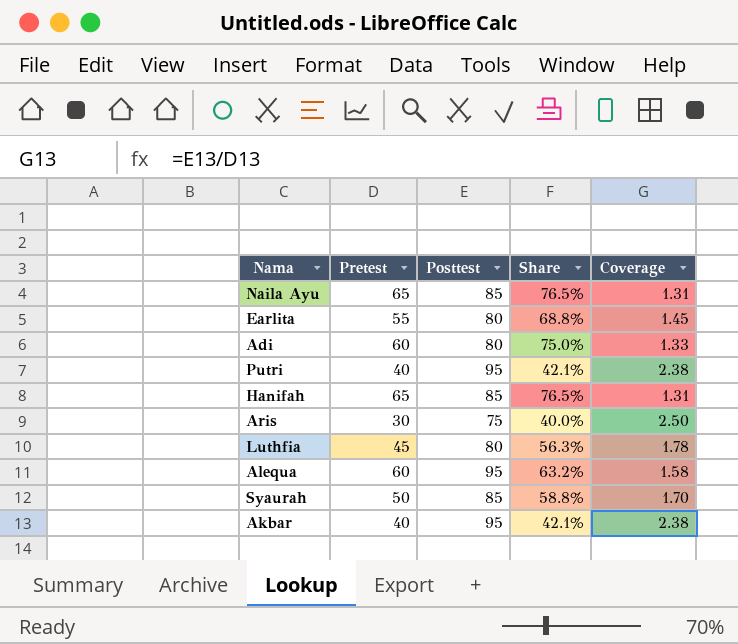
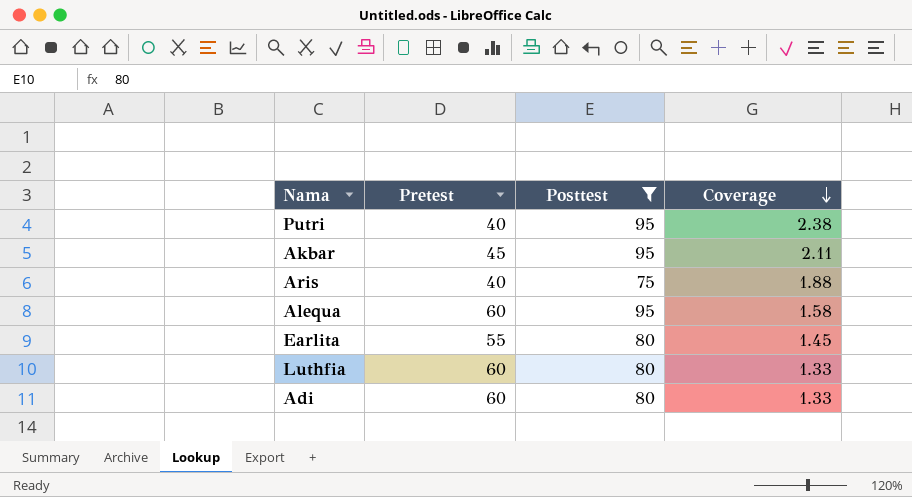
filter: none -> Posttest != 85
row order: none -> Coverage descending
column Share | formula: [Pretest] / [Posttest] -> none
Akbar | Pretest: 40 -> 45
Akbar | Coverage: 2.38 -> 2.11
Aris | Pretest: 30 -> 40
Aris | Coverage: 2.50 -> 1.88
Luthfia | Pretest: 45 -> 60
Luthfia | Coverage: 1.78 -> 1.33

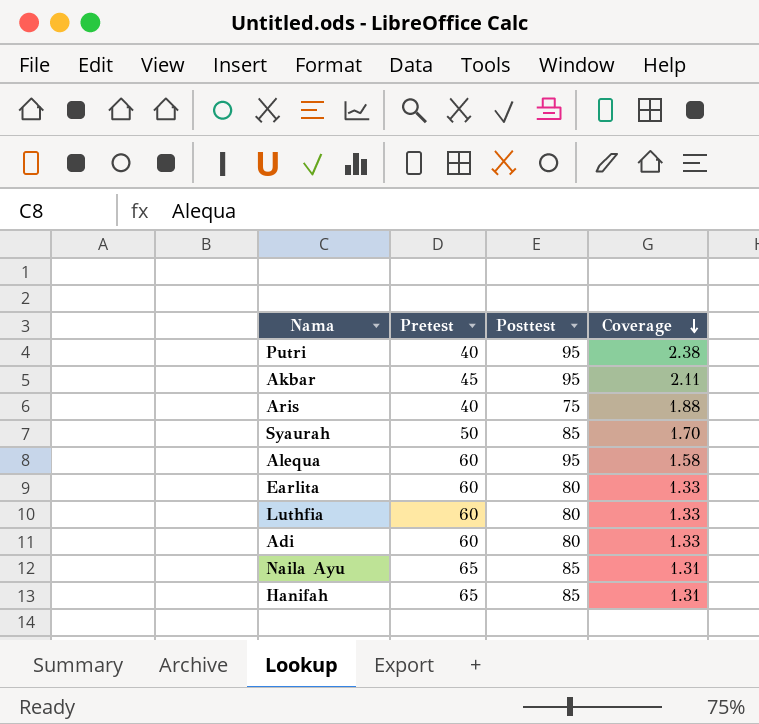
filter: Posttest != 85 -> none
Earlita | Pretest: 55 -> 60
Earlita | Coverage: 1.45 -> 1.33

